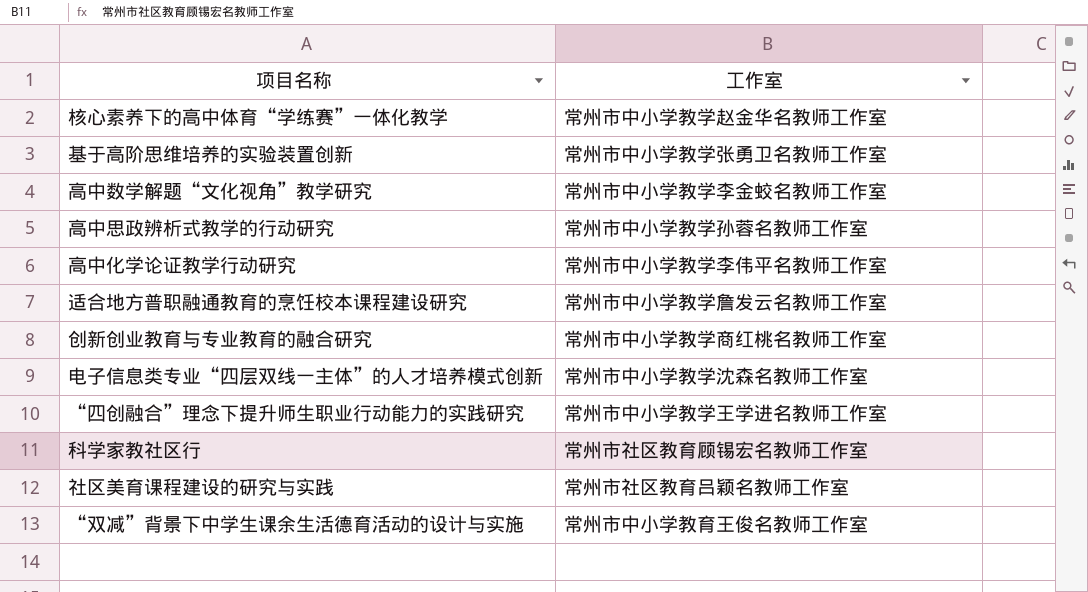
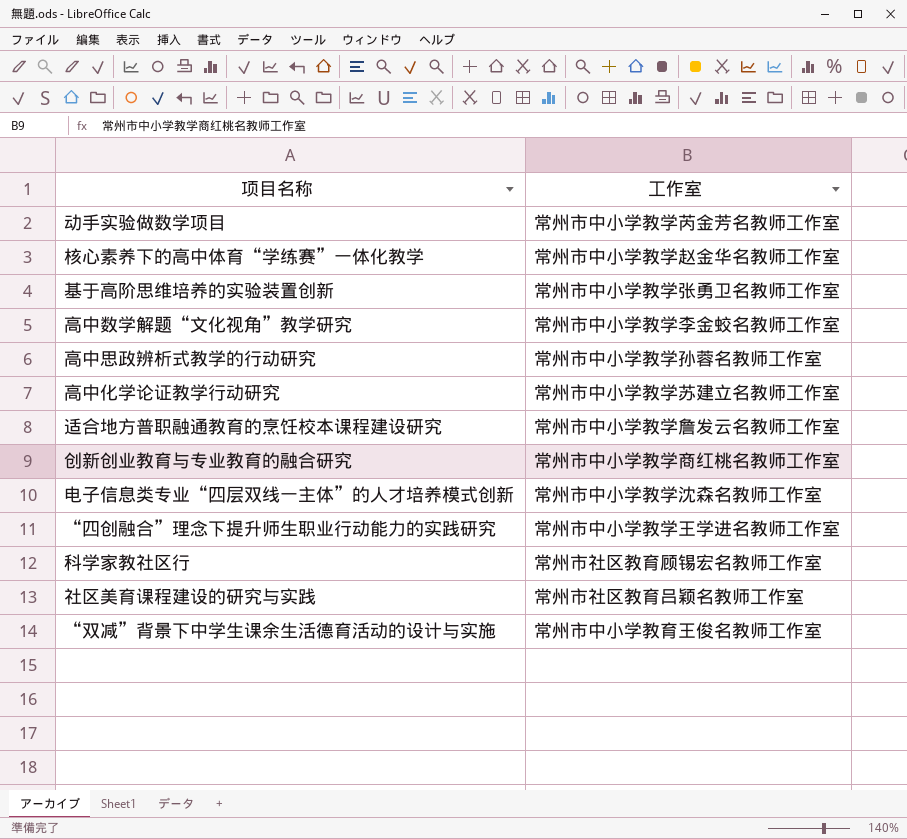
row 动手实验做数学项目: none -> 常州市中小学教学芮金芳名教师工作室
高中化学论证教学行动研究 | 工作室: 常州市中小学教学李伟平名教师工作室 -> 常州市中小学教学苏建立名教师工作室

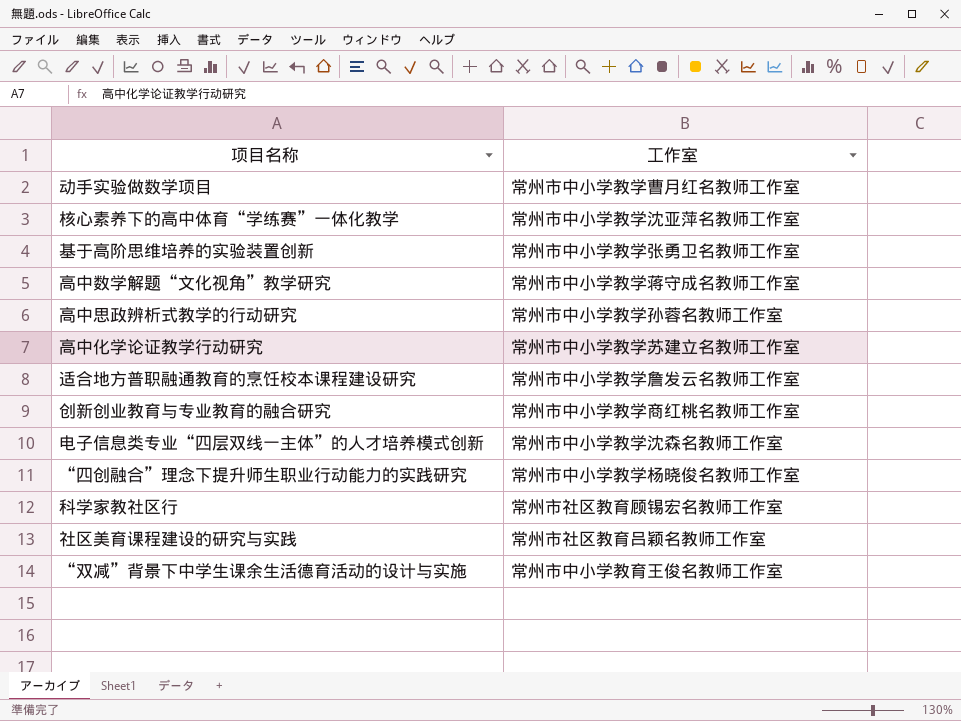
动手实验做数学项目 | 工作室: 常州市中小学教学芮金芳名教师工作室 -> 常州市中小学教学曹月红名教师工作室
核心素养下的高中体育“学练赛”一体化教学 | 工作室: 常州市中小学教学赵金华名教师工作室 -> 常州市中小学教学沈亚萍名教师工作室
高中数学解题“文化视角”教学研究 | 工作室: 常州市中小学教学李金蛟名教师工作室 -> 常州市中小学教学蒋守成名教师工作室
“四创融合”理念下提升师生职业行动能力的实践研究 | 工作室: 常州市中小学教学王学进名教师工作室 -> 常州市中小学教学杨晓俊名教师工作室

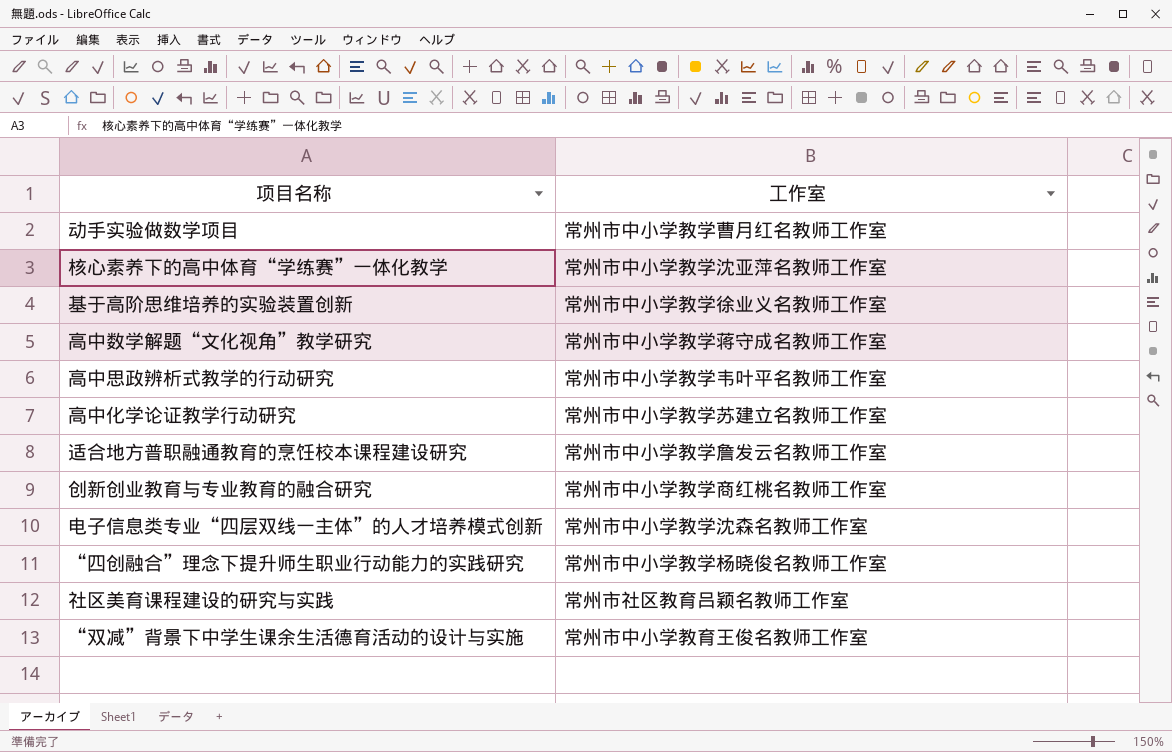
row 科学家教社区行: 常州市社区教育顾锡宏名教师工作室 -> none
基于高阶思维培养的实验装置创新 | 工作室: 常州市中小学教学张勇卫名教师工作室 -> 常州市中小学教学徐业义名教师工作室
高中思政辨析式教学的行动研究 | 工作室: 常州市中小学教学孙蓉名教师工作室 -> 常州市中小学教学韦叶平名教师工作室

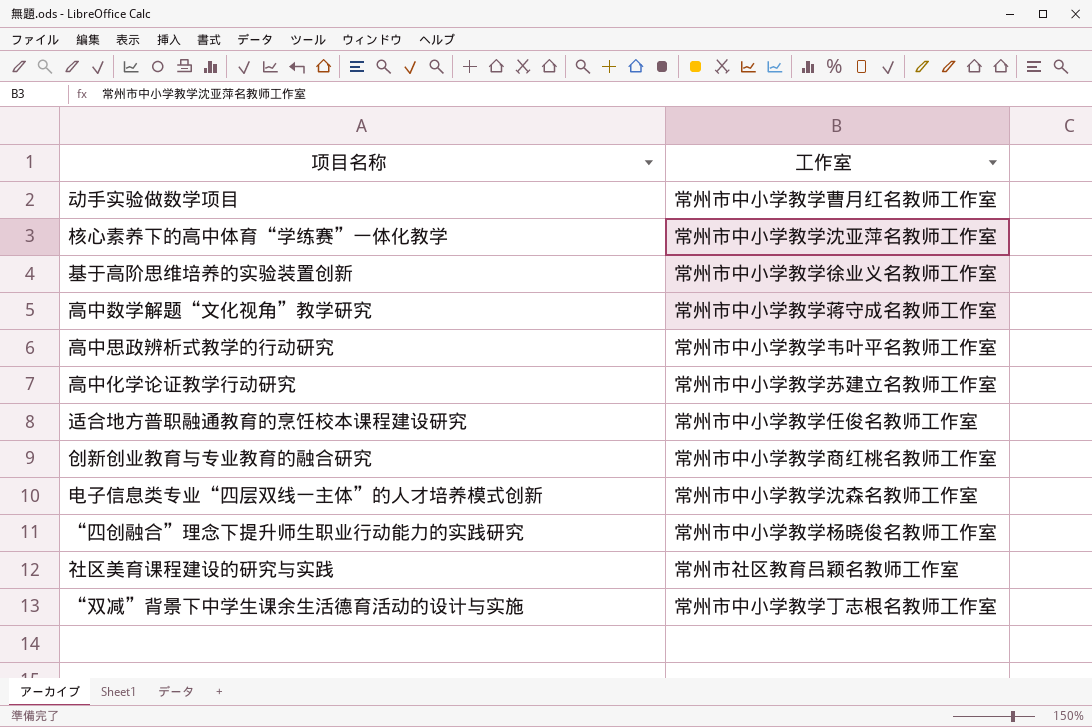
适合地方普职融通教育的烹饪校本课程建设研究 | 工作室: 常州市中小学教学詹发云名教师工作室 -> 常州市中小学教学任俊名教师工作室
“双减”背景下中学生课余生活德育活动的设计与实施 | 工作室: 常州市中小学教育王俊名教师工作室 -> 常州市中小学教学丁志根名教师工作室

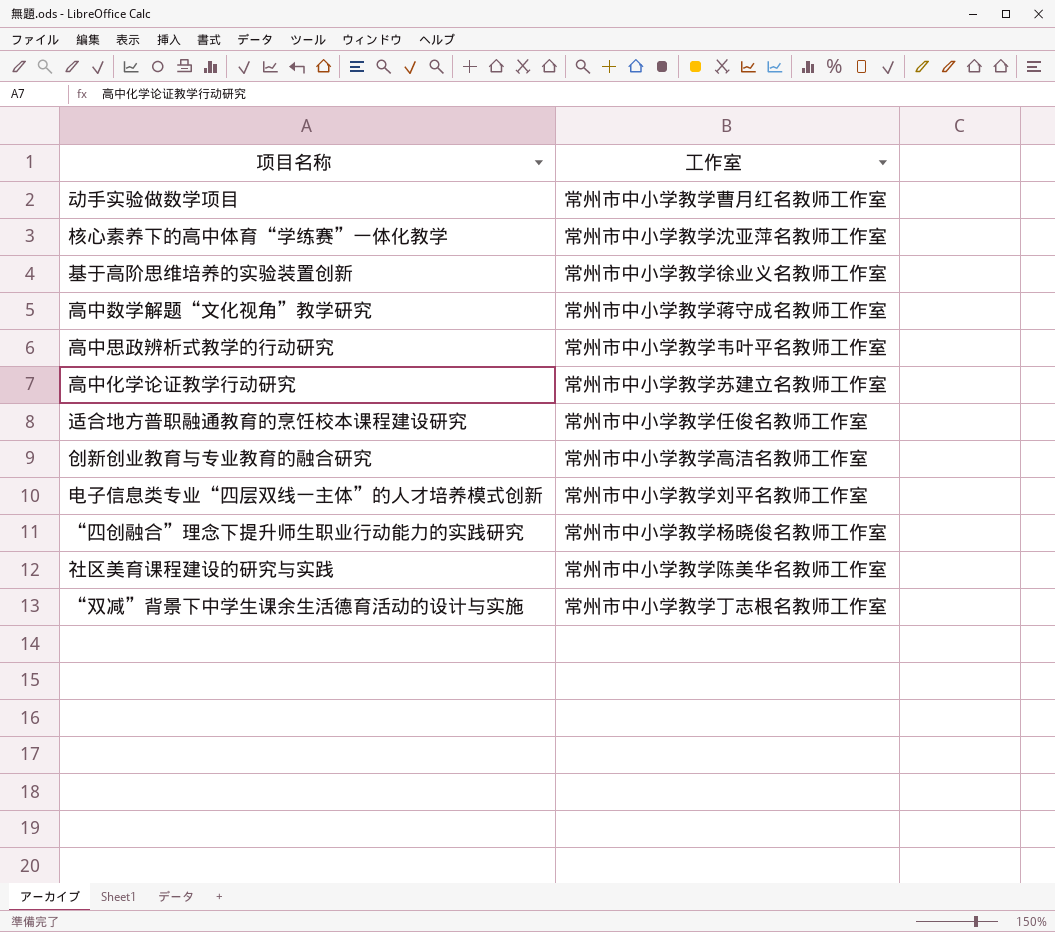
创新创业教育与专业教育的融合研究 | 工作室: 常州市中小学教学商红桃名教师工作室 -> 常州市中小学教学高洁名教师工作室
电子信息类专业“四层双线一主体”的人才培养模式创新 | 工作室: 常州市中小学教学沈森名教师工作室 -> 常州市中小学教学刘平名教师工作室
社区美育课程建设的研究与实践 | 工作室: 常州市社区教育吕颖名教师工作室 -> 常州市中小学教学陈美华名教师工作室

